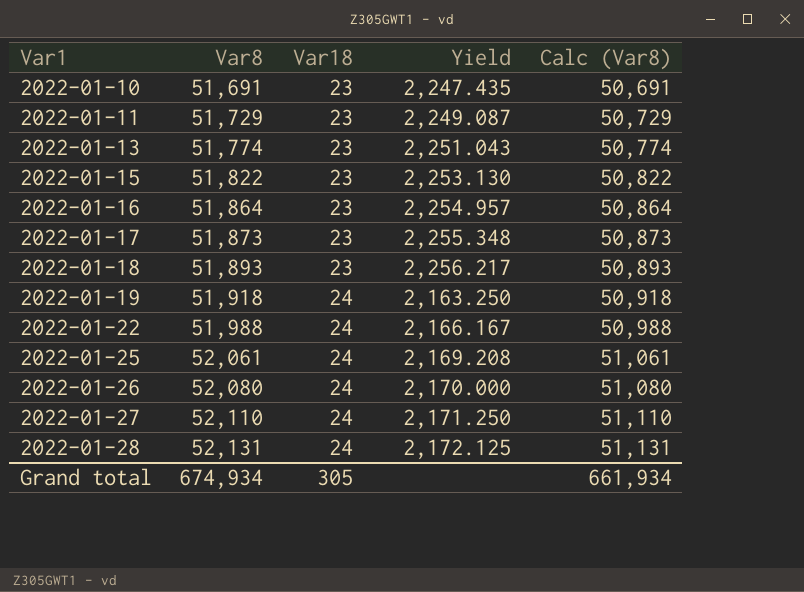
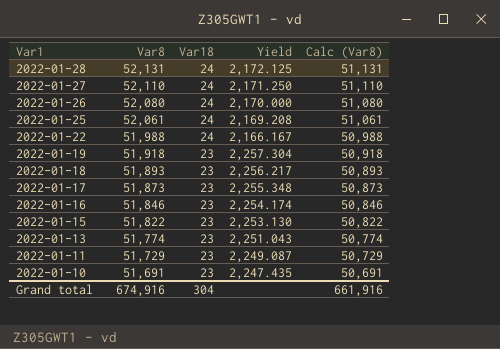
row order: Var1 ascending -> Var1 descending
2022-01-19 | Var18: 24 -> 23
2022-01-19 | Yield: 2,163.250 -> 2,257.304
2022-01-16 | Var8: 51,864 -> 51,846
2022-01-16 | Yield: 2,254.957 -> 2,254.174
2022-01-16 | Calc (Var8): 50,864 -> 50,846
Grand total | Var8: 674,934 -> 674,916
Grand total | Var18: 305 -> 304
Grand total | Calc (Var8): 661,934 -> 661,916

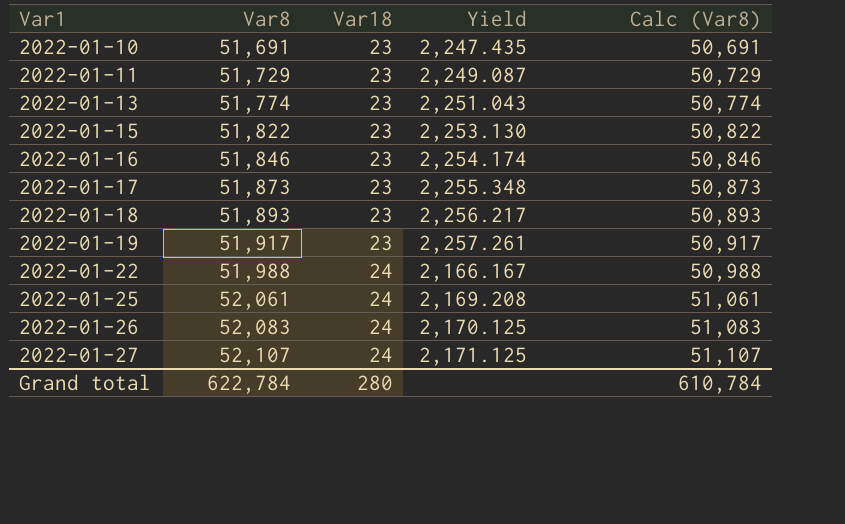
row order: Var1 descending -> Var1 ascending
row 2022-01-28: 52,131 | 24 | 2,172.125 | 51,131 -> none
2022-01-19 | Var8: 51,918 -> 51,917
2022-01-19 | Yield: 2,257.304 -> 2,257.261
2022-01-19 | Calc (Var8): 50,918 -> 50,917
2022-01-26 | Var8: 52,080 -> 52,083
2022-01-26 | Yield: 2,170.000 -> 2,170.125
2022-01-26 | Calc (Var8): 51,080 -> 51,083
2022-01-27 | Var8: 52,110 -> 52,107
2022-01-27 | Yield: 2,171.250 -> 2,171.125
2022-01-27 | Calc (Var8): 51,110 -> 51,107
Grand total | Var8: 674,916 -> 622,784
Grand total | Var18: 304 -> 280
Grand total | Calc (Var8): 661,916 -> 610,784

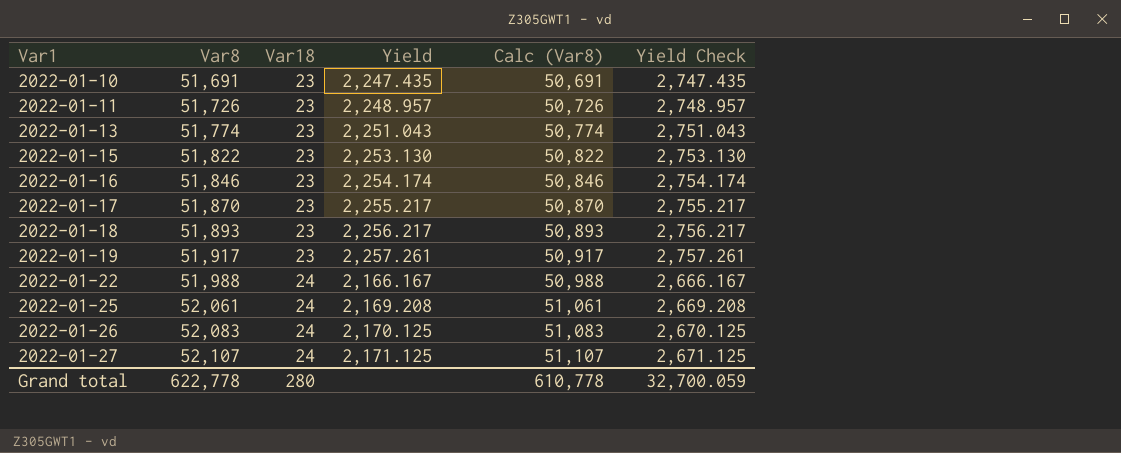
column Yield Check | formula: none -> [Yield] + 500
2022-01-11 | Var8: 51,729 -> 51,726
2022-01-11 | Yield: 2,249.087 -> 2,248.957
2022-01-11 | Calc (Var8): 50,729 -> 50,726
2022-01-17 | Var8: 51,873 -> 51,870
2022-01-17 | Yield: 2,255.348 -> 2,255.217
2022-01-17 | Calc (Var8): 50,873 -> 50,870
Grand total | Var8: 622,784 -> 622,778
Grand total | Calc (Var8): 610,784 -> 610,778

